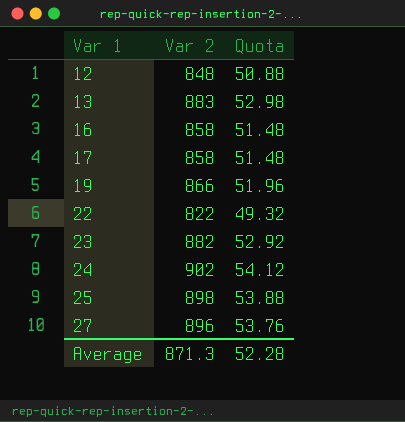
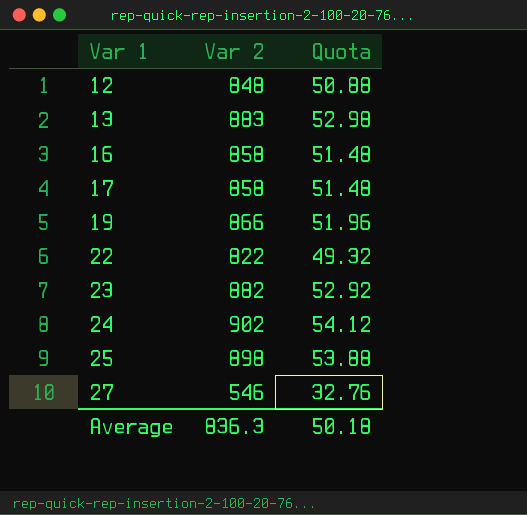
27 | Var 2: 896 -> 546
27 | Quota: 53.76 -> 32.76
Average | Var 2: 871.3 -> 836.3
Average | Quota: 52.28 -> 50.18

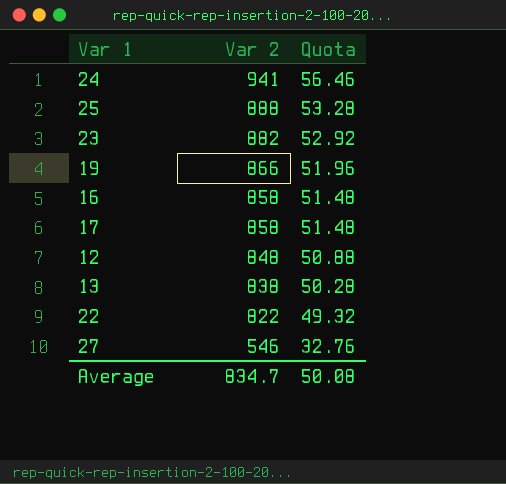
row order: Var 1 ascending -> Var 2 descending
24 | Var 2: 902 -> 941
24 | Quota: 54.12 -> 56.46
25 | Var 2: 898 -> 888
25 | Quota: 53.88 -> 53.28
13 | Var 2: 883 -> 838
13 | Quota: 52.98 -> 50.28
Average | Var 2: 836.3 -> 834.7
Average | Quota: 50.18 -> 50.08

